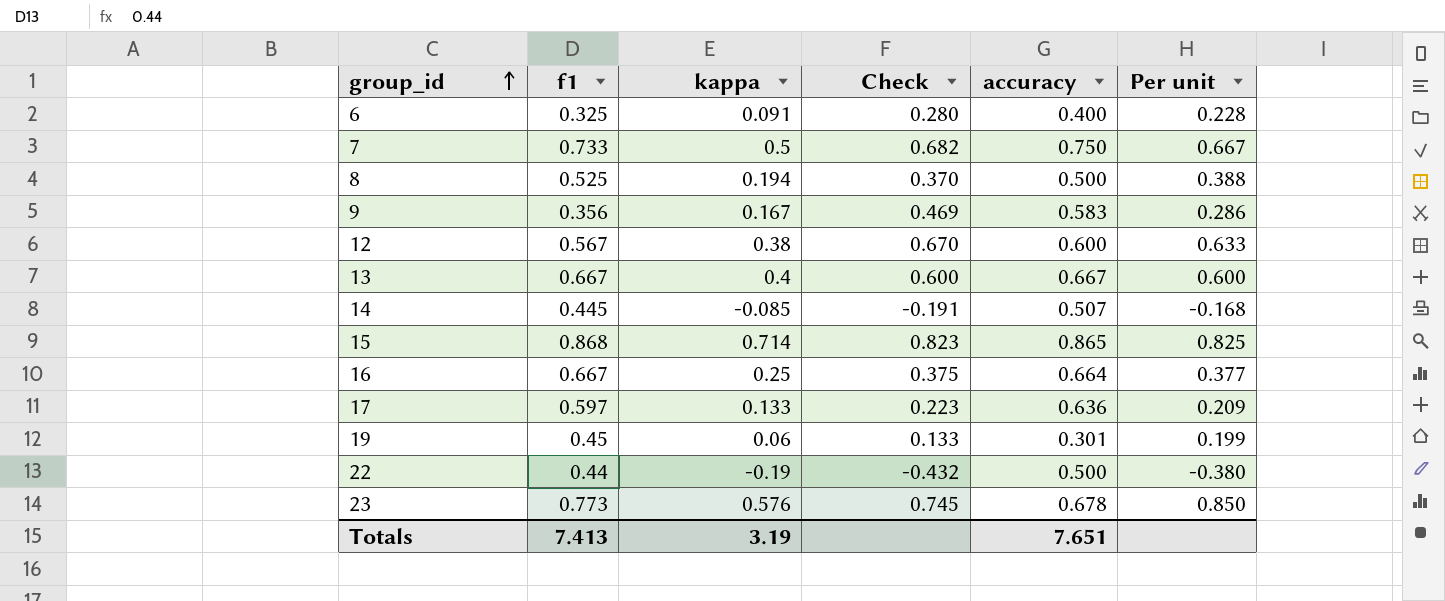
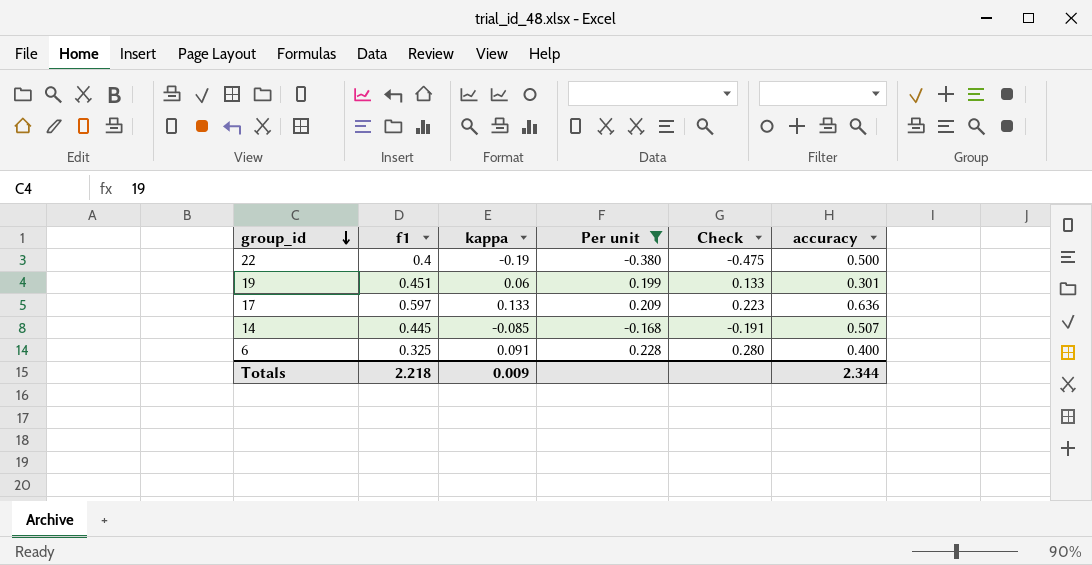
filter: none -> Per unit <= 0.228
row order: group_id ascending -> group_id descending
column Per unit | position: 6 -> 4
22 | f1: 0.44 -> 0.4
22 | Check: -0.432 -> -0.475
19 | f1: 0.45 -> 0.451
Totals | f1: 7.413 -> 2.218
Totals | kappa: 3.19 -> 0.009
Totals | accuracy: 7.651 -> 2.344

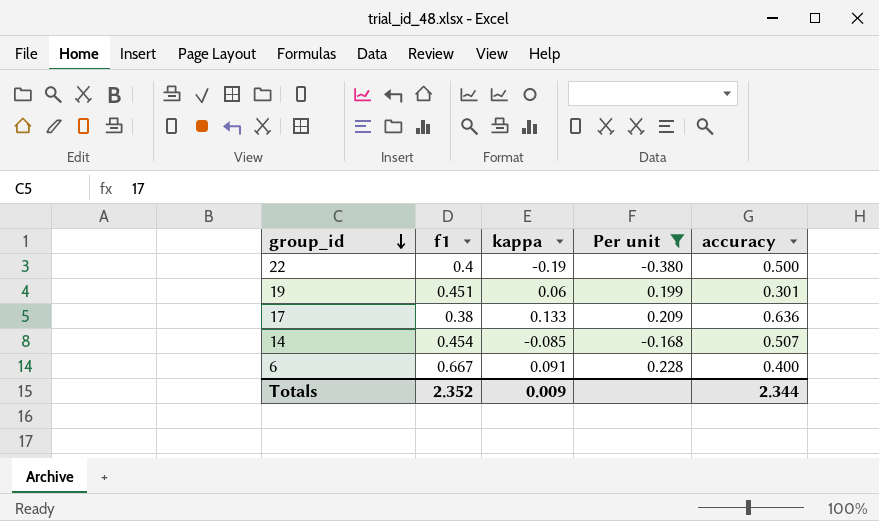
column Check | formula: [kappa] / [f1] -> none
17 | f1: 0.597 -> 0.38
14 | f1: 0.445 -> 0.454
6 | f1: 0.325 -> 0.667
Totals | f1: 2.218 -> 2.352

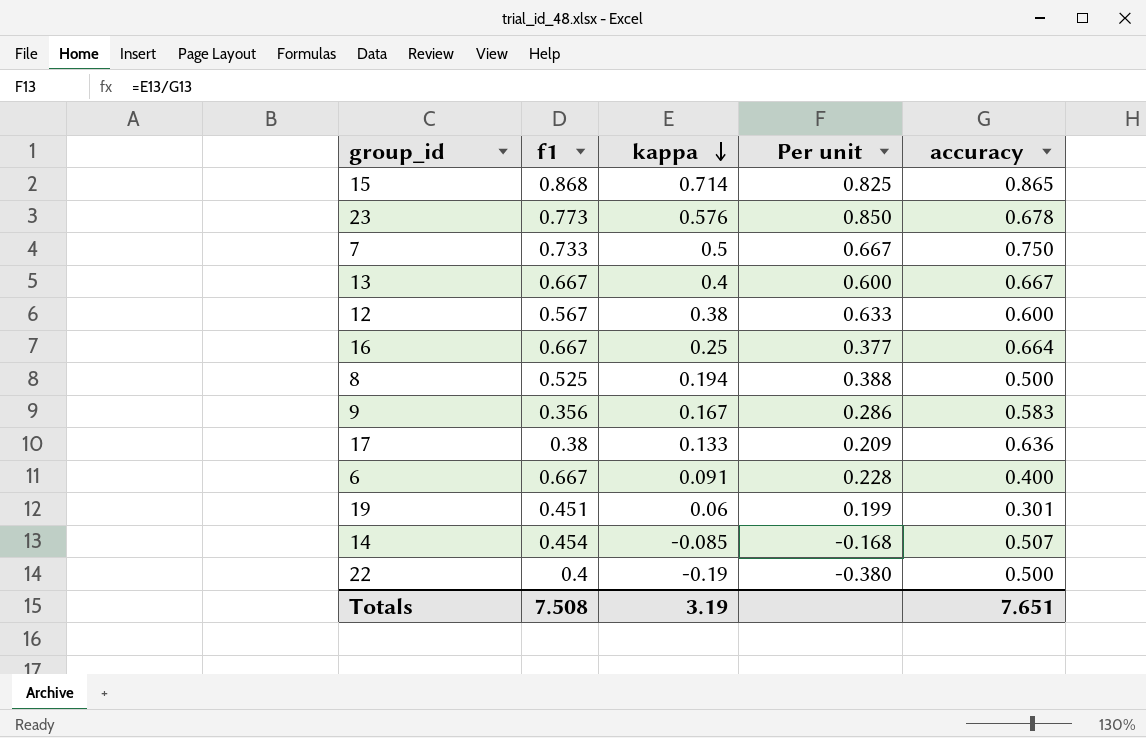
filter: Per unit <= 0.228 -> none
row order: group_id descending -> kappa descending
Totals | f1: 2.352 -> 7.508
Totals | kappa: 0.009 -> 3.19
Totals | accuracy: 2.344 -> 7.651

